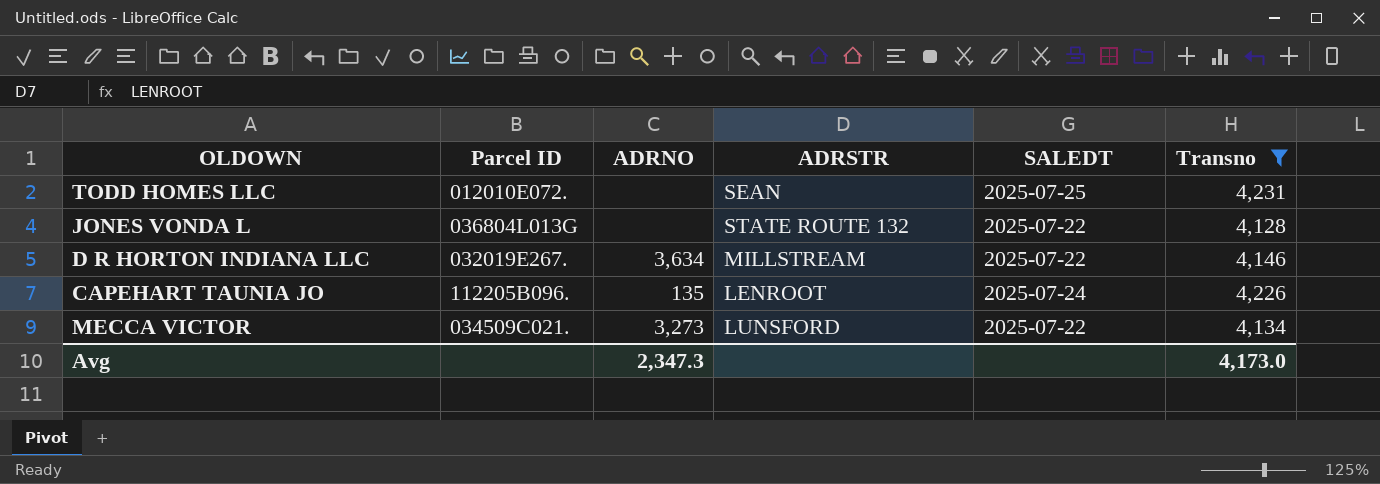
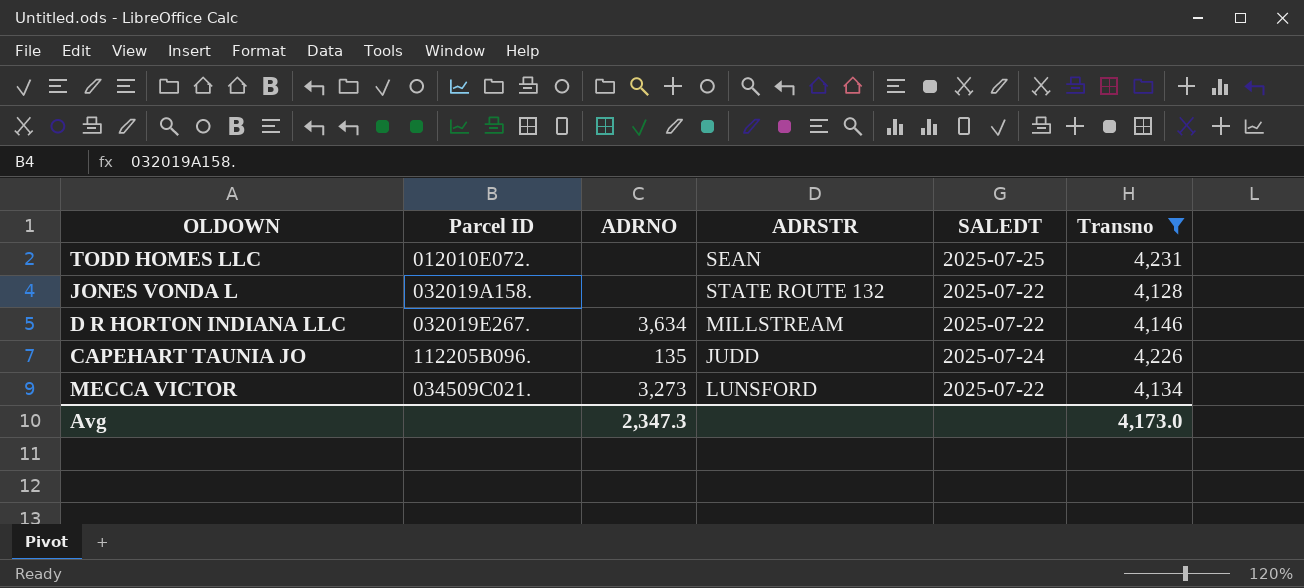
JONES VONDA L | Parcel ID: 036804L013G -> 032019A158.
CAPEHART TAUNIA JO | ADRSTR: LENROOT -> JUDD

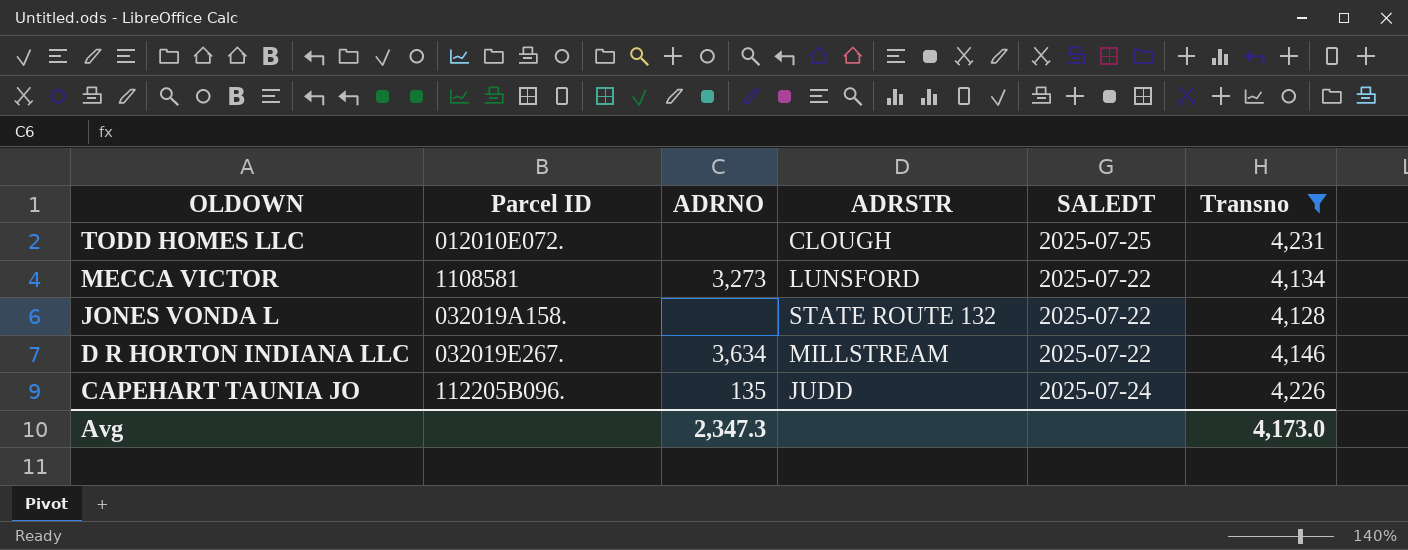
row order: none -> OLDOWN descending
TODD HOMES LLC | ADRSTR: SEAN -> CLOUGH
MECCA VICTOR | Parcel ID: 034509C021. -> 1108581

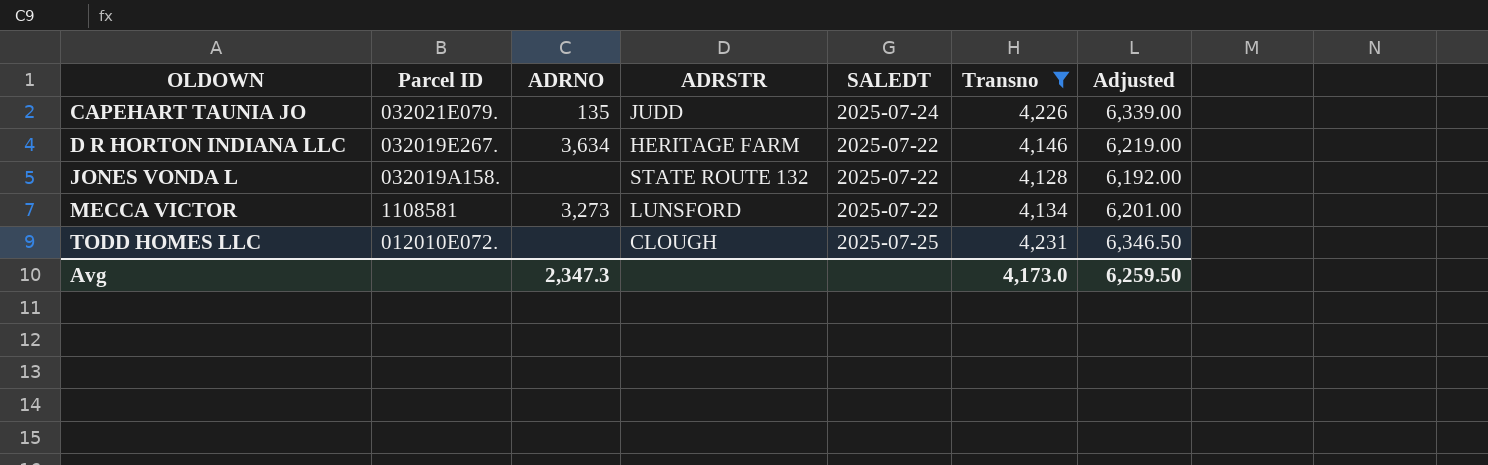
row order: OLDOWN descending -> OLDOWN ascending
column Adjusted | formula: none -> [Transno] * 1.5
CAPEHART TAUNIA JO | Parcel ID: 112205B096. -> 032021E079.
D R HORTON INDIANA LLC | ADRSTR: MILLSTREAM -> HERITAGE FARM

